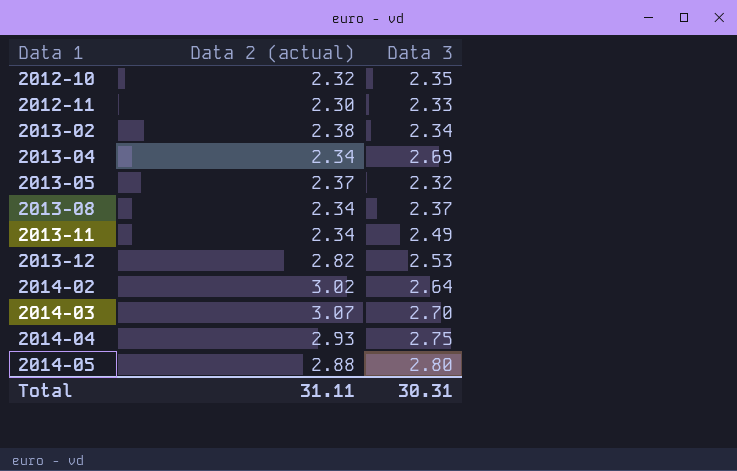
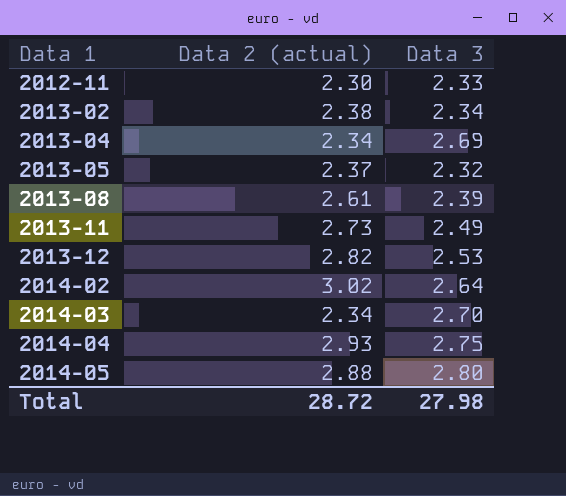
row 2012-10: 2.32 | 2.35 -> none
2013-08 | Data 2 (actual): 2.34 -> 2.61
2013-08 | Data 3: 2.37 -> 2.39
2013-11 | Data 2 (actual): 2.34 -> 2.73
2014-03 | Data 2 (actual): 3.07 -> 2.34
Total | Data 2 (actual): 31.11 -> 28.72
Total | Data 3: 30.31 -> 27.98

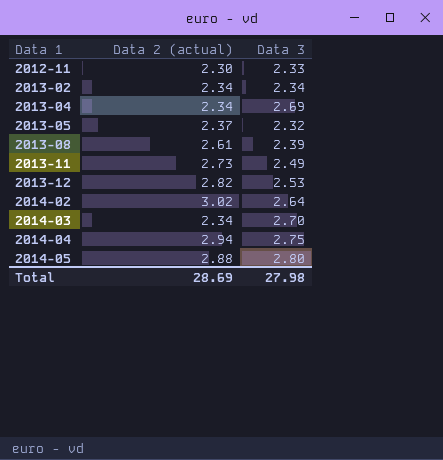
2013-02 | Data 2 (actual): 2.38 -> 2.34
2014-04 | Data 2 (actual): 2.93 -> 2.94
Total | Data 2 (actual): 28.72 -> 28.69

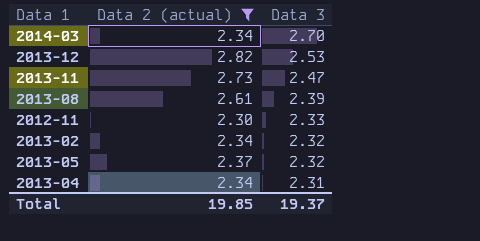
filter: none -> Data 2 (actual) <= 2.82
row order: Data 1 ascending -> Data 3 descending
2013-11 | Data 3: 2.49 -> 2.47
2013-02 | Data 3: 2.34 -> 2.32
2013-04 | Data 3: 2.69 -> 2.31
Total | Data 2 (actual): 28.69 -> 19.85
Total | Data 3: 27.98 -> 19.37

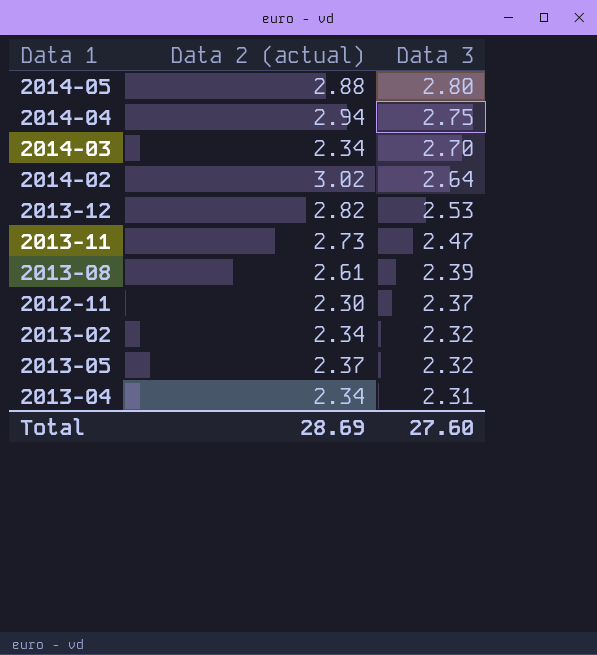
filter: Data 2 (actual) <= 2.82 -> none
2012-11 | Data 3: 2.33 -> 2.37
Total | Data 2 (actual): 19.85 -> 28.69
Total | Data 3: 19.37 -> 27.60

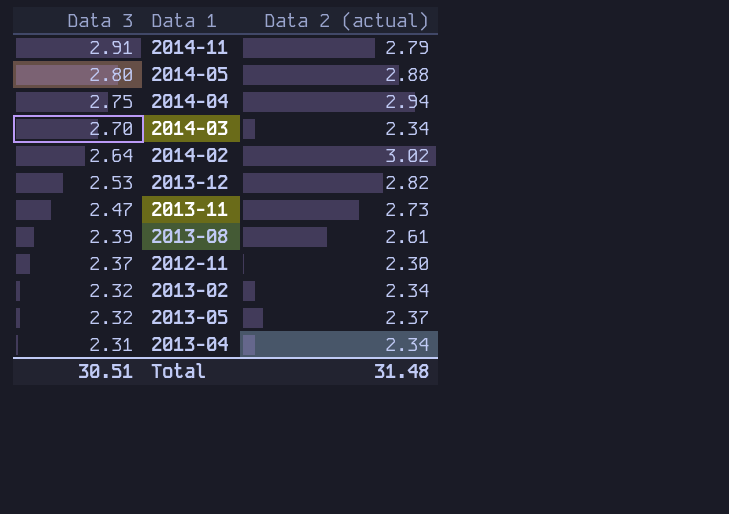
column Data 3 | position: 3 -> 1
row 2014-11: none -> 2.91 | 2.79
Total | Data 3: 27.60 -> 30.51
Total | Data 2 (actual): 28.69 -> 31.48

